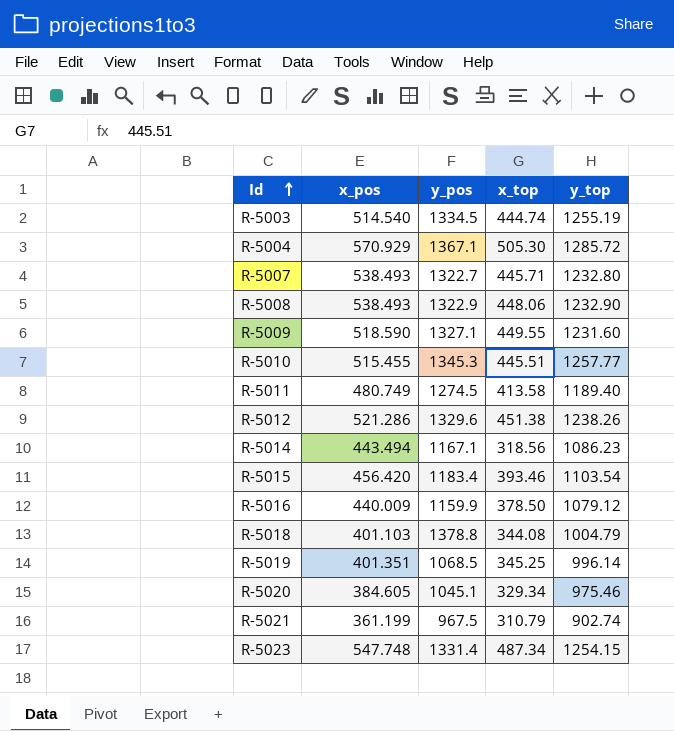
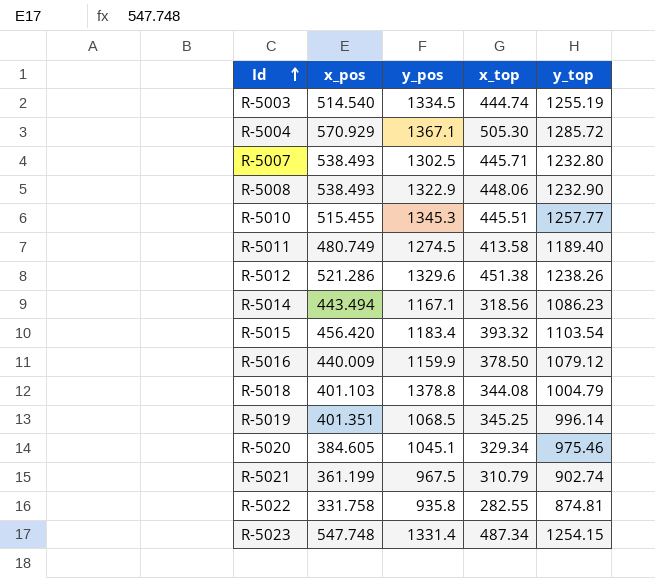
row R-5009: 518.590 | 1327.1 | 449.55 | 1231.60 -> none
R-5007 | y_pos: 1322.7 -> 1302.5
R-5015 | x_top: 393.46 -> 393.32
row R-5022: none -> 331.758 | 935.8 | 282.55 | 874.81

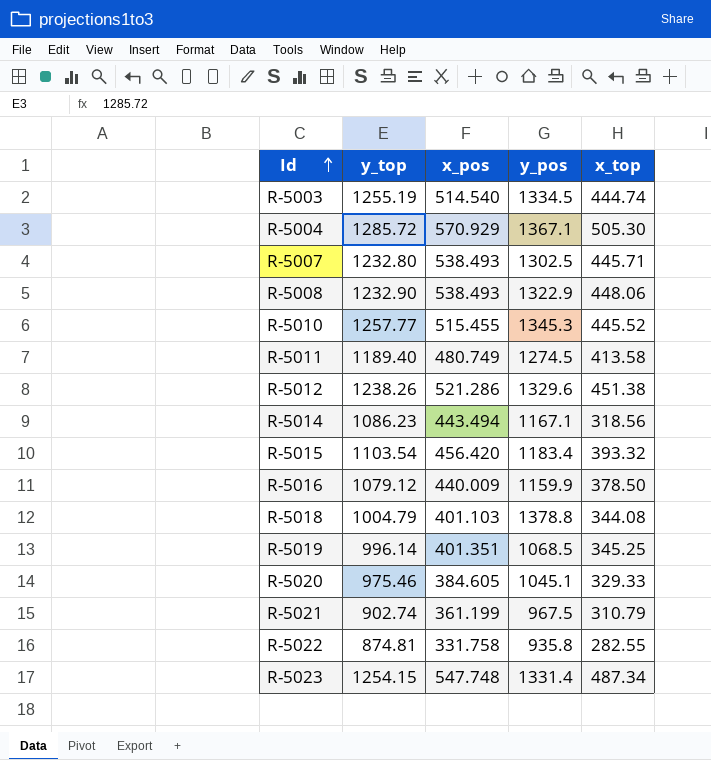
column y_top | position: 5 -> 2
R-5010 | x_top: 445.51 -> 445.52
R-5020 | x_top: 329.34 -> 329.33

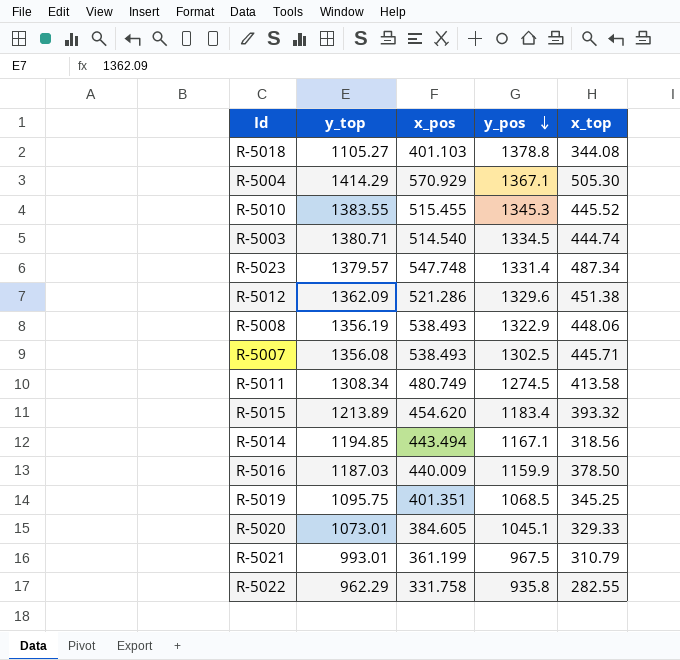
row order: Id ascending -> y_pos descending
R-5018 | y_top: 1004.79 -> 1105.27
R-5004 | y_top: 1285.72 -> 1414.29
R-5010 | y_top: 1257.77 -> 1383.55
R-5003 | y_top: 1255.19 -> 1380.71
R-5023 | y_top: 1254.15 -> 1379.57
R-5012 | y_top: 1238.26 -> 1362.09
R-5008 | y_top: 1232.90 -> 1356.19
R-5007 | y_top: 1232.80 -> 1356.08
R-5011 | y_top: 1189.40 -> 1308.34
R-5015 | y_top: 1103.54 -> 1213.89
R-5015 | x_pos: 456.420 -> 454.620
R-5014 | y_top: 1086.23 -> 1194.85
R-5016 | y_top: 1079.12 -> 1187.03
R-5019 | y_top: 996.14 -> 1095.75
R-5020 | y_top: 975.46 -> 1073.01
R-5021 | y_top: 902.74 -> 993.01
R-5022 | y_top: 874.81 -> 962.29

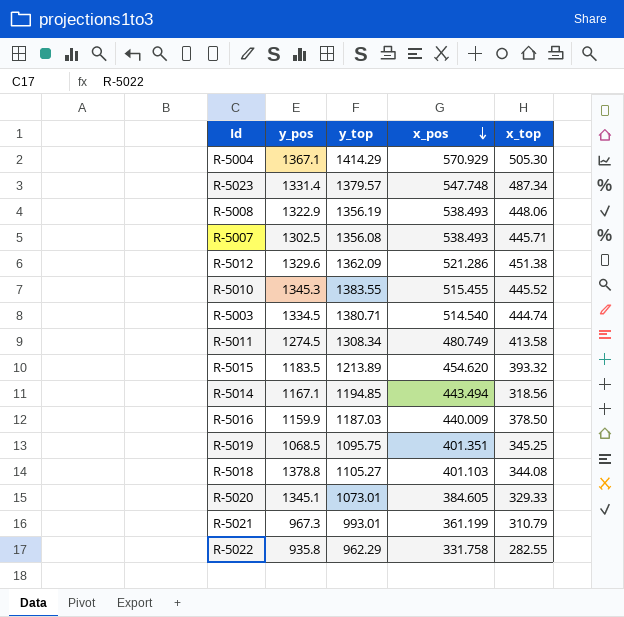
row order: y_pos descending -> x_pos descending
column y_pos | position: 4 -> 2
R-5015 | y_pos: 1183.4 -> 1183.5
R-5020 | y_pos: 1045.1 -> 1345.1
R-5021 | y_pos: 967.5 -> 967.3

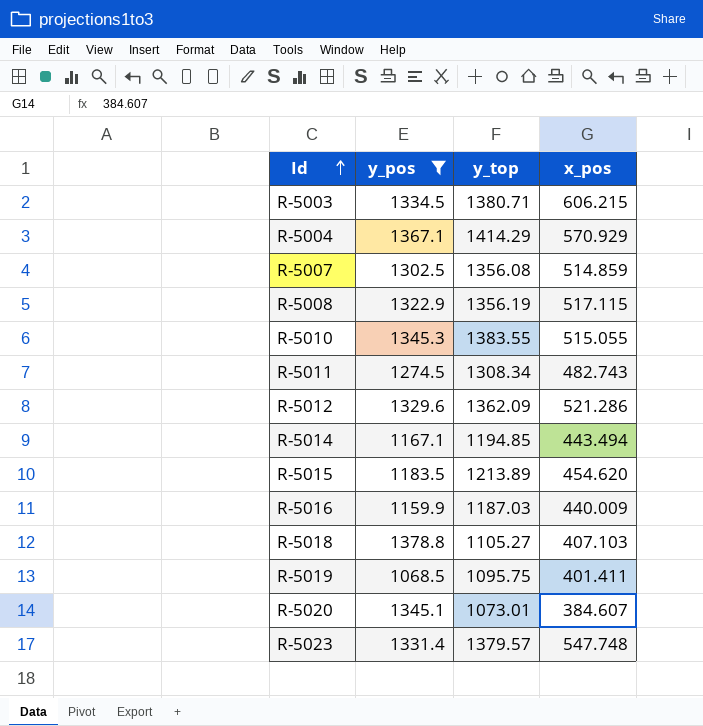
filter: none -> y_pos >= 1068.5
row order: x_pos descending -> Id ascending
column x_top | position: 5 -> none
R-5003 | x_pos: 514.540 -> 606.215
R-5007 | x_pos: 538.493 -> 514.859
R-5008 | x_pos: 538.493 -> 517.115
R-5010 | x_pos: 515.455 -> 515.055
R-5011 | x_pos: 480.749 -> 482.743
R-5018 | x_pos: 401.103 -> 407.103
R-5019 | x_pos: 401.351 -> 401.411
R-5020 | x_pos: 384.605 -> 384.607

